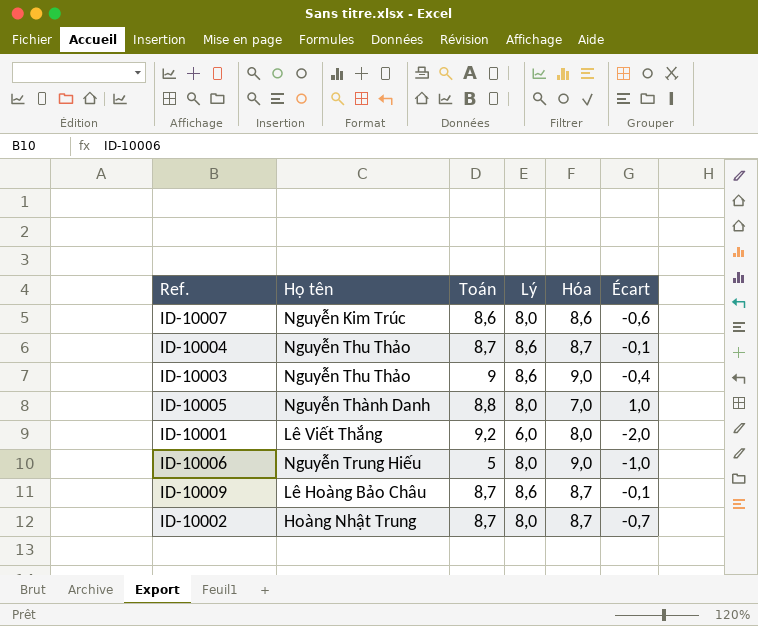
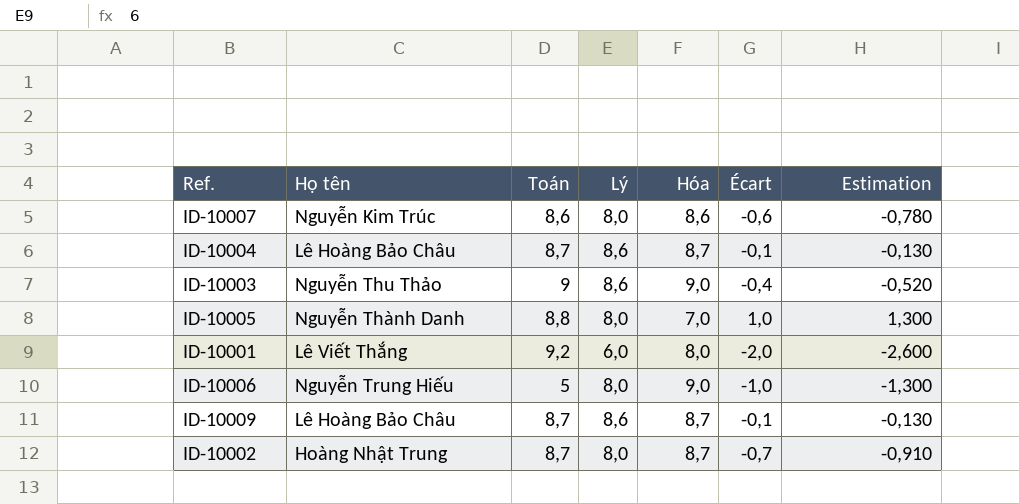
column Estimation | formula: none -> [Écart] * 1,3
ID-10004 | Họ tên: Nguyễn Thu Thảo -> Lê Hoàng Bảo Châu

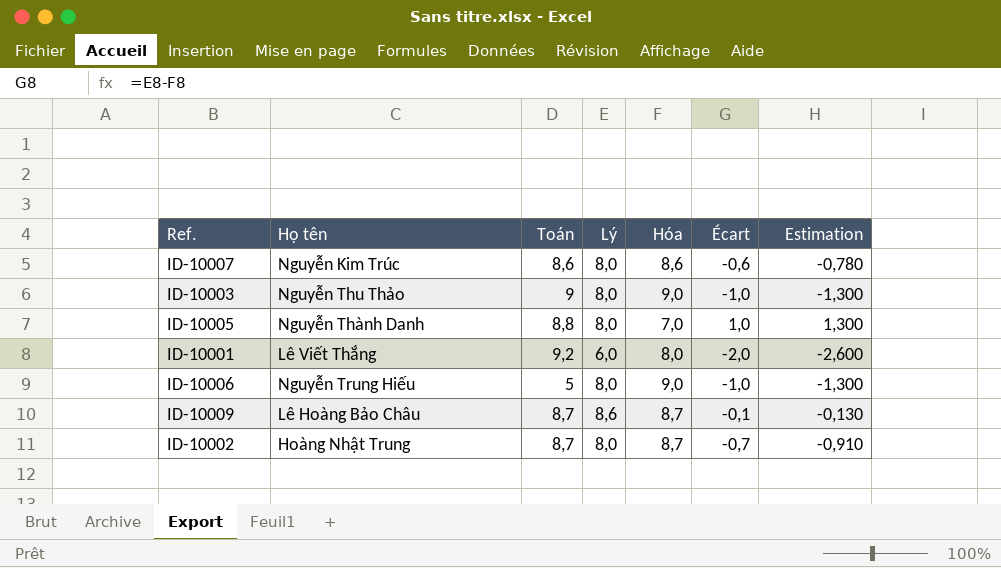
row ID-10004: Lê Hoàng Bảo Châu | 8,7 | 8,6 | 8,7 | -0,1 | -0,130 -> none
ID-10003 | Lý: 8,6 -> 8,0
ID-10003 | Écart: -0,4 -> -1,0
ID-10003 | Estimation: -0,520 -> -1,300

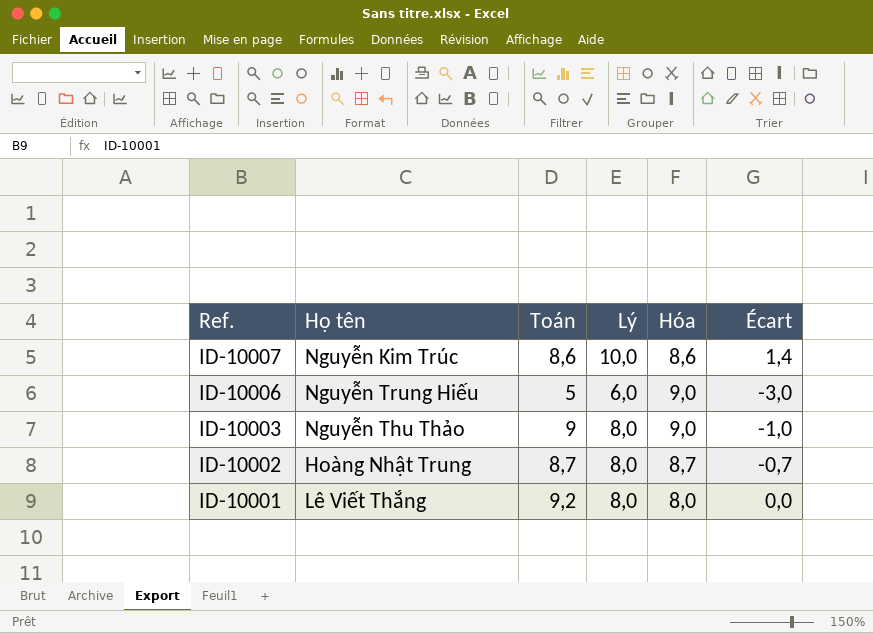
row order: none -> Ref. descending
column Estimation | formula: [Écart] * 1,3 -> none
row ID-10005: Nguyễn Thành Danh | 8,8 | 8,0 | 7,0 | 1,0 | 1,300 -> none
row ID-10009: Lê Hoàng Bảo Châu | 8,7 | 8,6 | 8,7 | -0,1 | -0,130 -> none
ID-10007 | Lý: 8,0 -> 10,0
ID-10007 | Écart: -0,6 -> 1,4
ID-10006 | Lý: 8,0 -> 6,0
ID-10006 | Écart: -1,0 -> -3,0
ID-10001 | Lý: 6,0 -> 8,0
ID-10001 | Écart: -2,0 -> 0,0

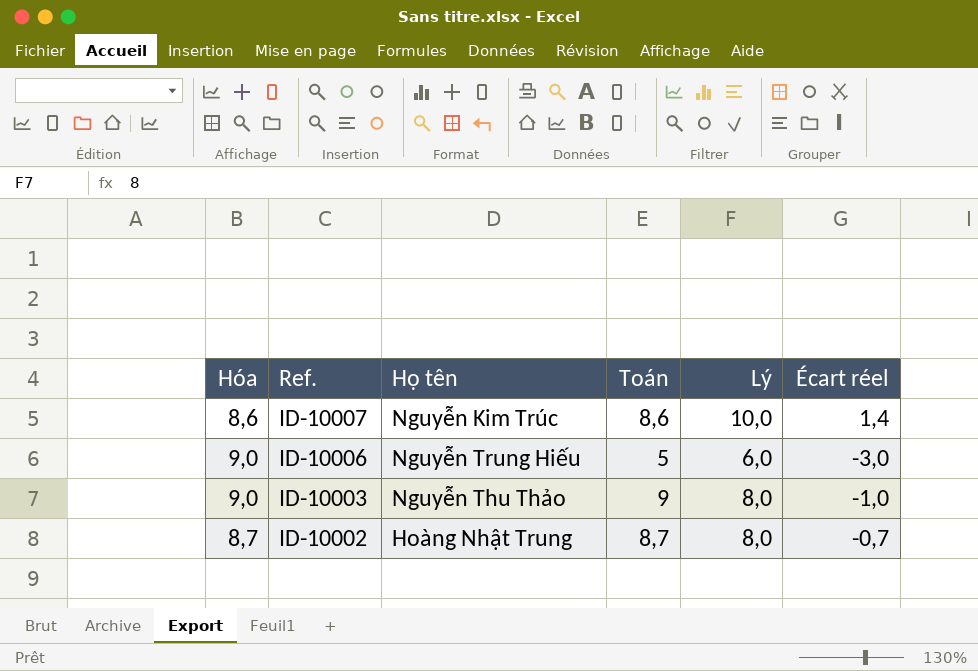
column Hóa | position: 5 -> 1
column name: Écart -> Écart réel
row ID-10001: Lê Viết Thắng | 9,2 | 8,0 | 8,0 | 0,0 -> none

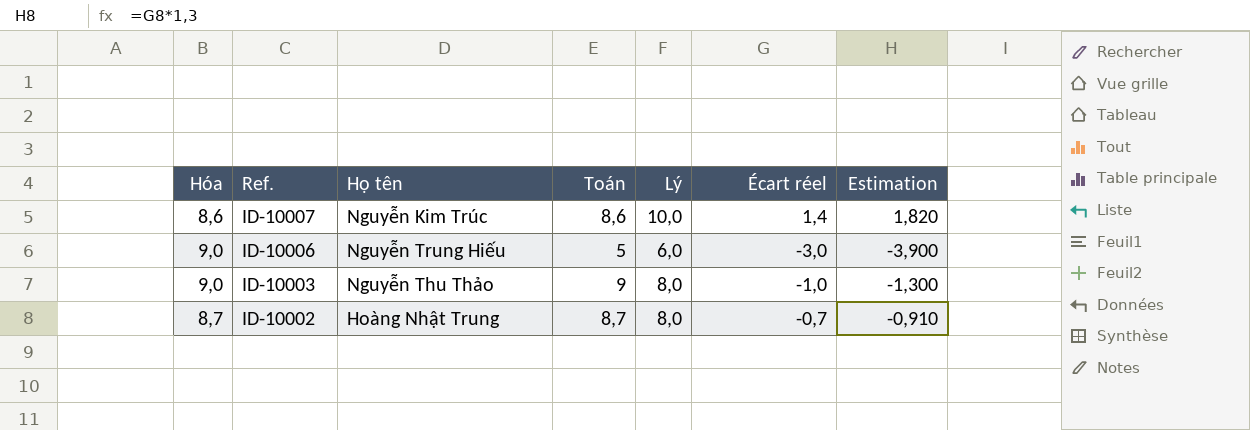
column Estimation | formula: none -> [Écart réel] * 1,3

